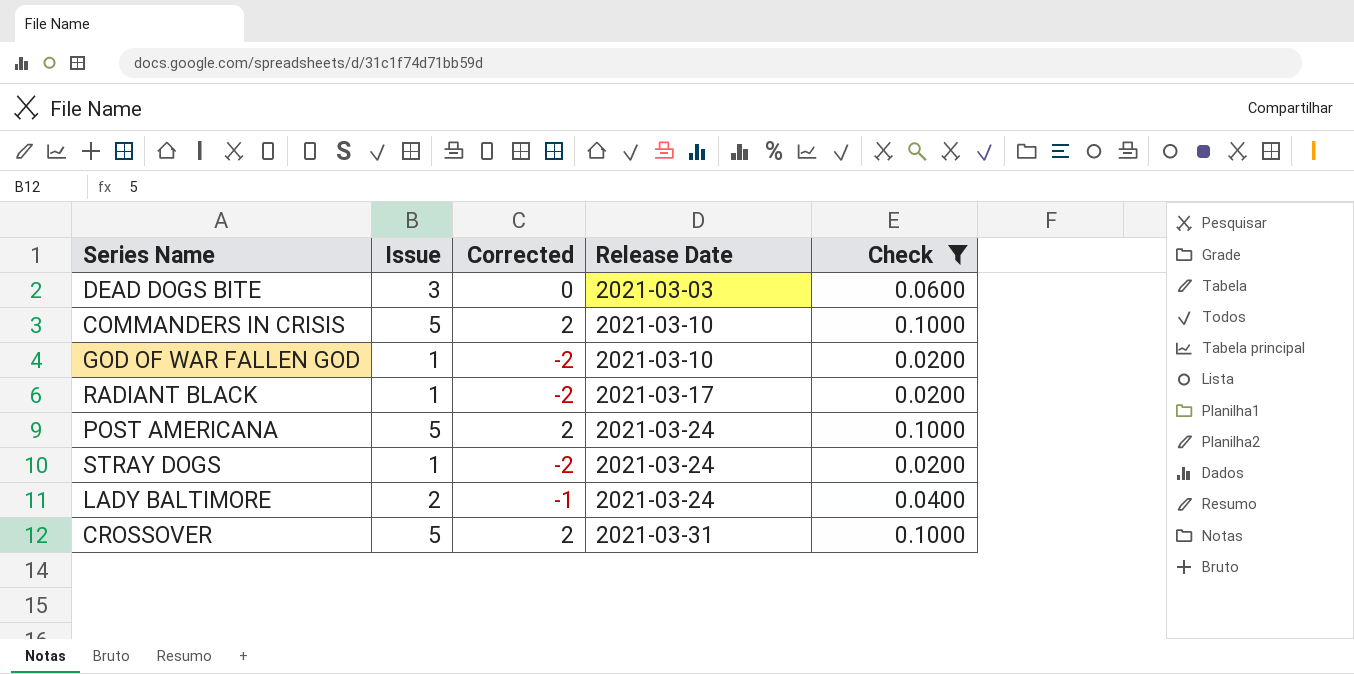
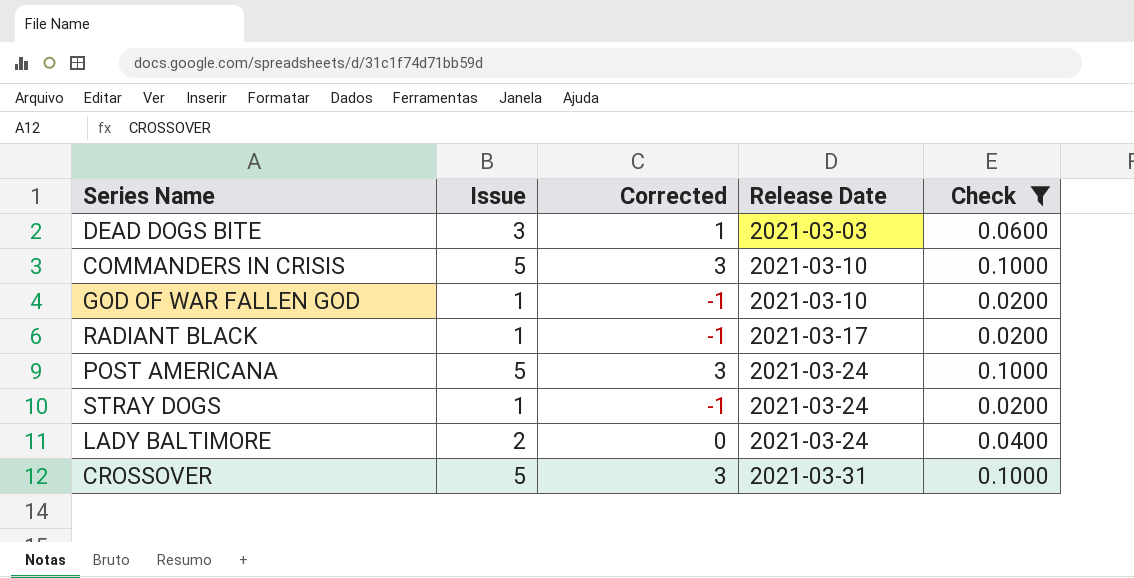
column Corrected | formula: [Issue] - 3 -> [Issue] - 2

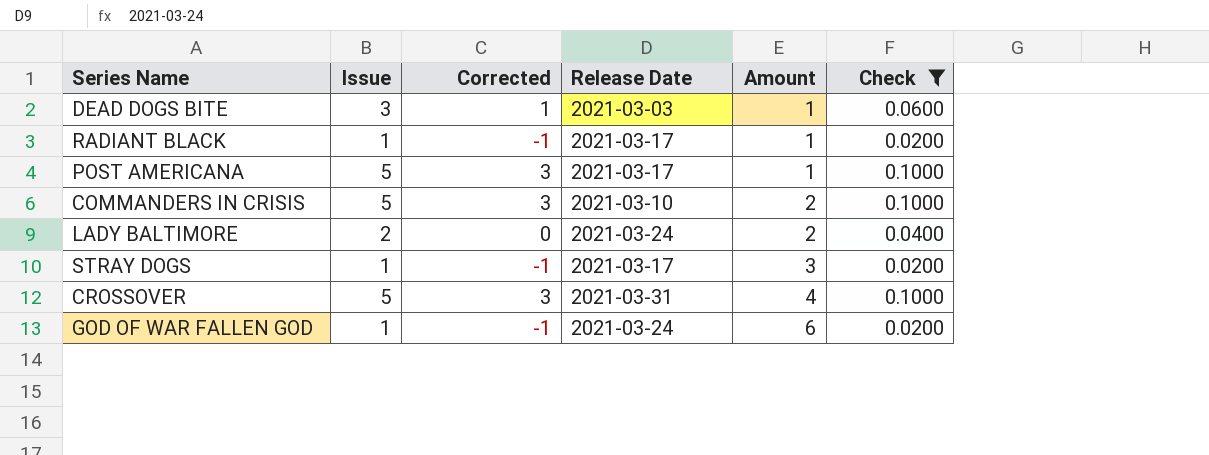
row order: Release Date ascending -> Amount ascending
column Amount | position: none -> 5
POST AMERICANA | Release Date: 2021-03-24 -> 2021-03-17
STRAY DOGS | Release Date: 2021-03-24 -> 2021-03-17
GOD OF WAR FALLEN GOD | Release Date: 2021-03-10 -> 2021-03-24

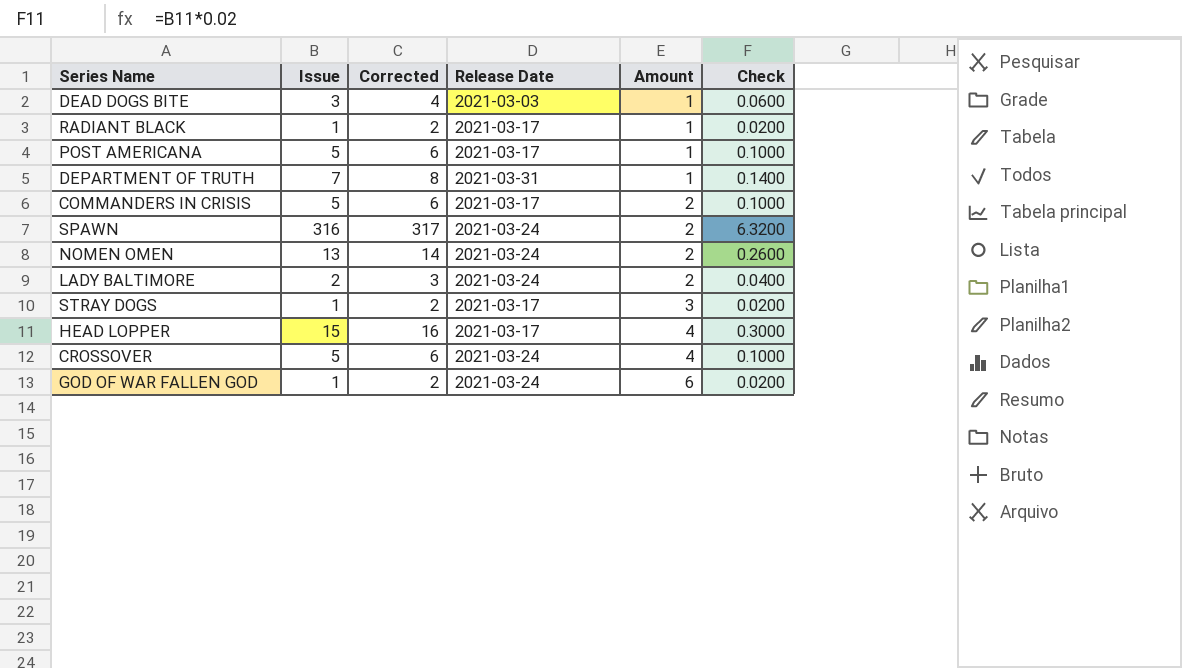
filter: Check <= 0.1000 -> none
column Corrected | formula: [Issue] - 2 -> [Issue] + 1
COMMANDERS IN CRISIS | Release Date: 2021-03-10 -> 2021-03-17
CROSSOVER | Release Date: 2021-03-31 -> 2021-03-24

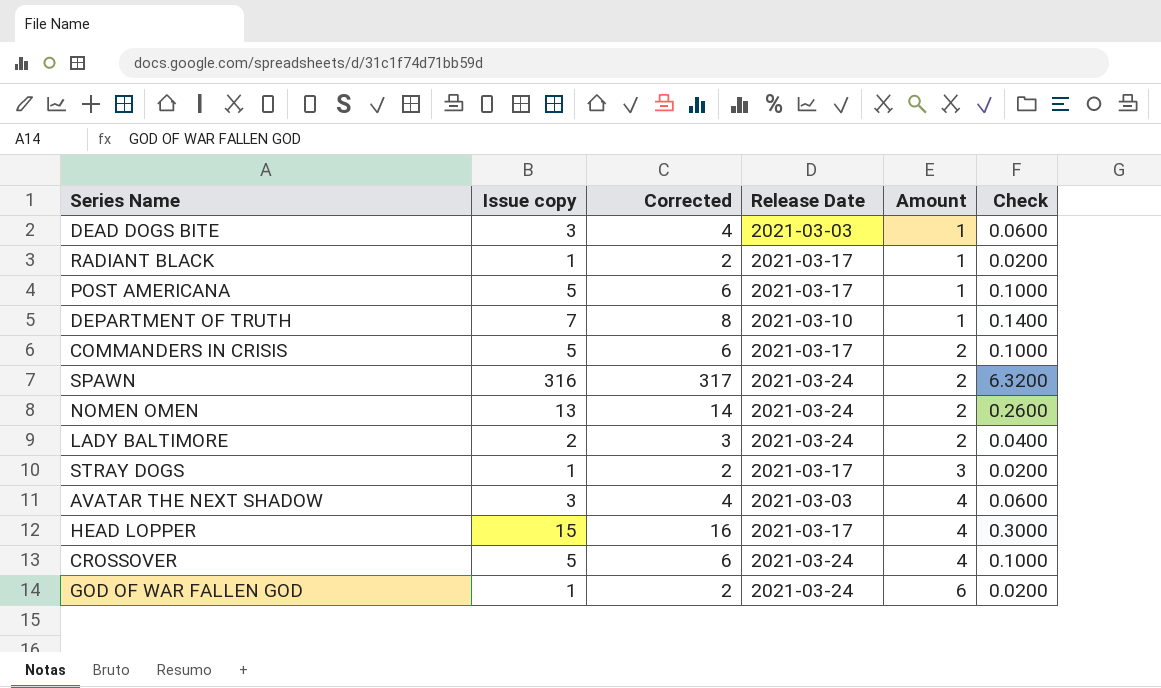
column name: Issue -> Issue copy
DEPARTMENT OF TRUTH | Release Date: 2021-03-31 -> 2021-03-10
row AVATAR THE NEXT SHADOW: none -> 3 | 4 | 2021-03-03 | 4 | 0.0600

